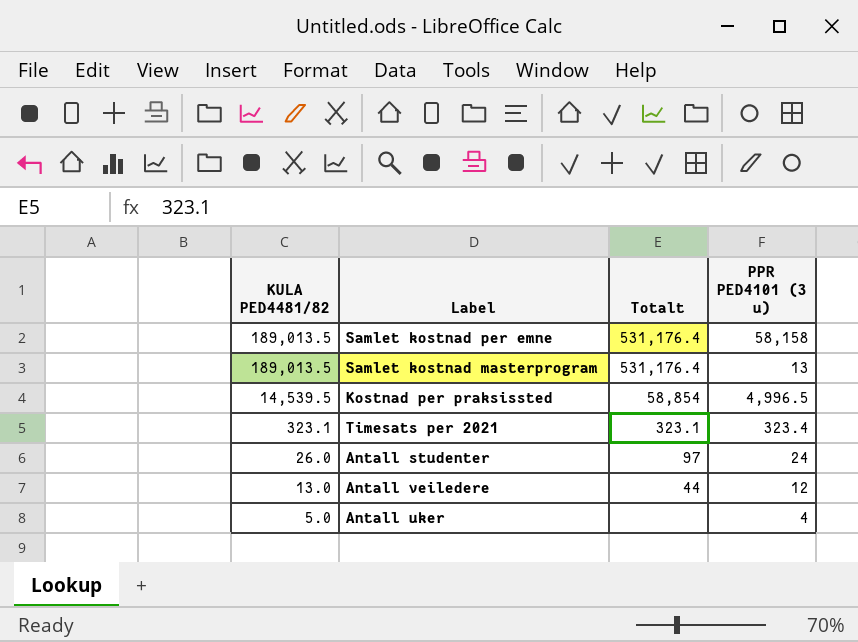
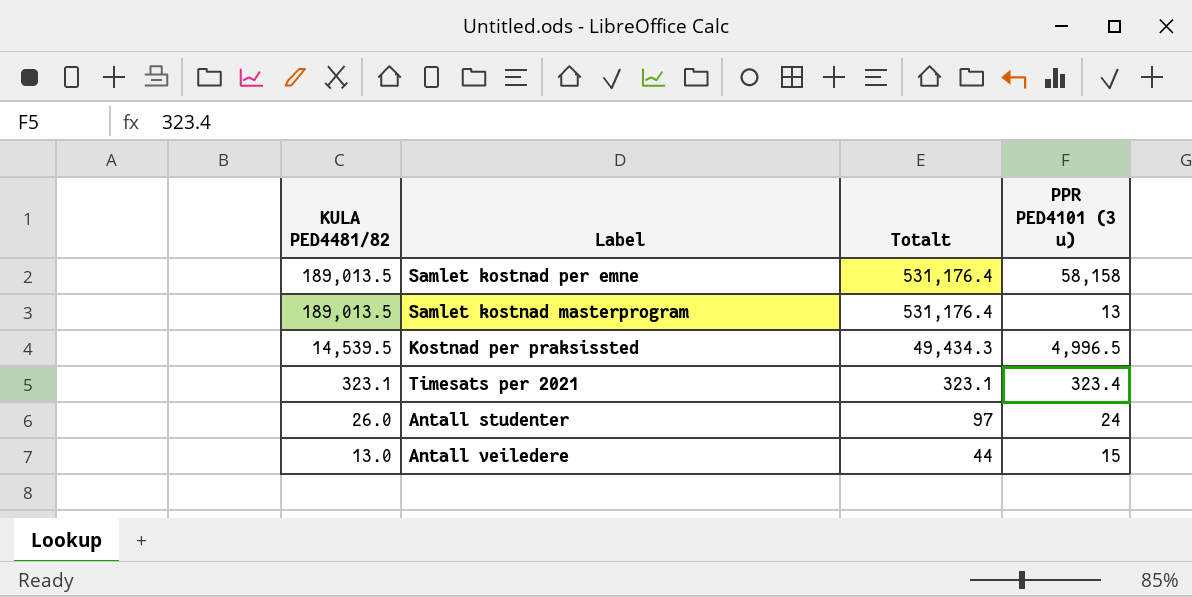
row Antall uker: 5.0 | none | 4 -> none
Kostnad per praksissted | Totalt: 58,854 -> 49,434.3
Antall veiledere | PPR PED4101 (3 u): 12 -> 15

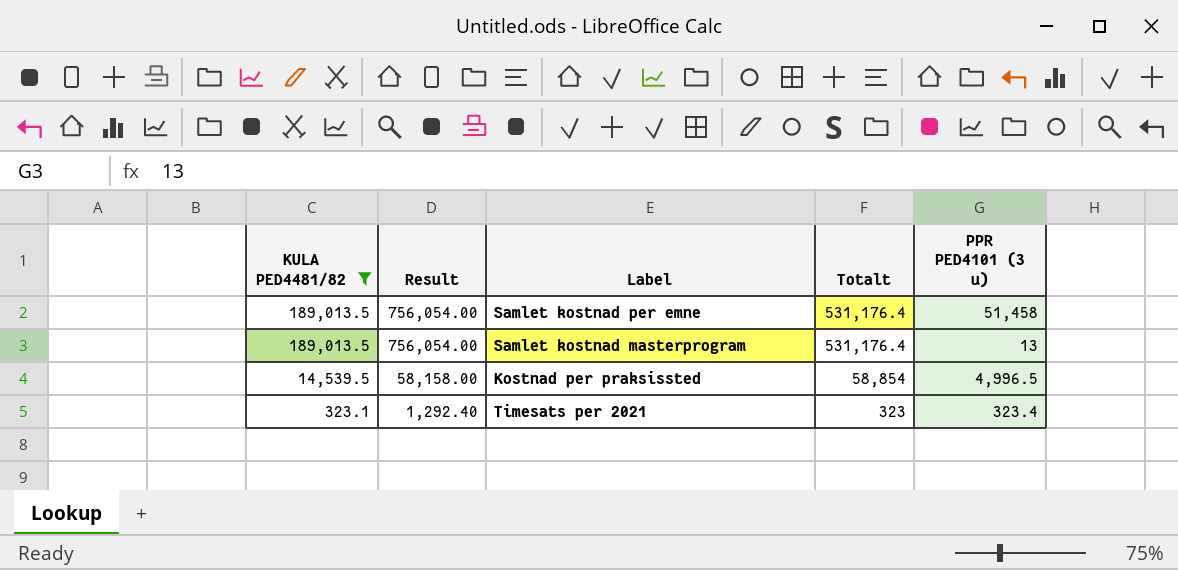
filter: none -> KULA PED4481/82 >= 323.1
column Result | formula: none -> [KULA PED4481/82] * 4
Samlet kostnad per emne | PPR PED4101 (3 u): 58,158 -> 51,458
Kostnad per praksissted | Totalt: 49,434.3 -> 58,854
Timesats per 2021 | Totalt: 323.1 -> 323

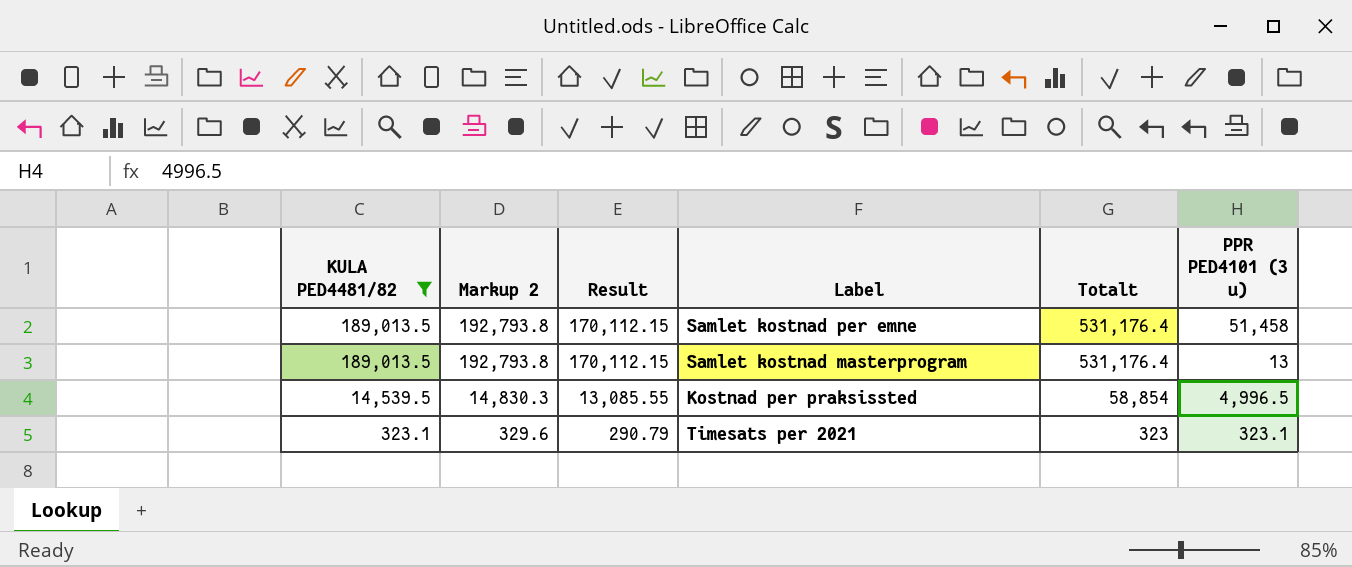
column Markup 2 | formula: none -> [KULA PED4481/82] * 1.02
column Result | formula: [KULA PED4481/82] * 4 -> [KULA PED4481/82] * 0.9
Timesats per 2021 | PPR PED4101 (3 u): 323.4 -> 323.1

